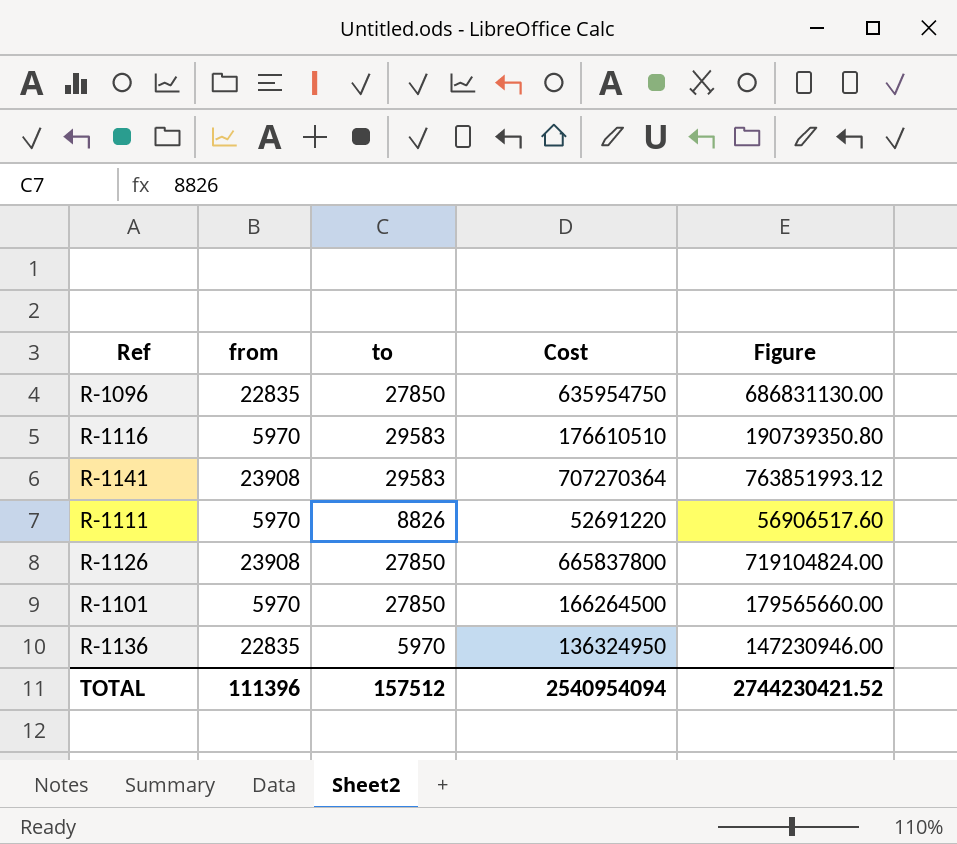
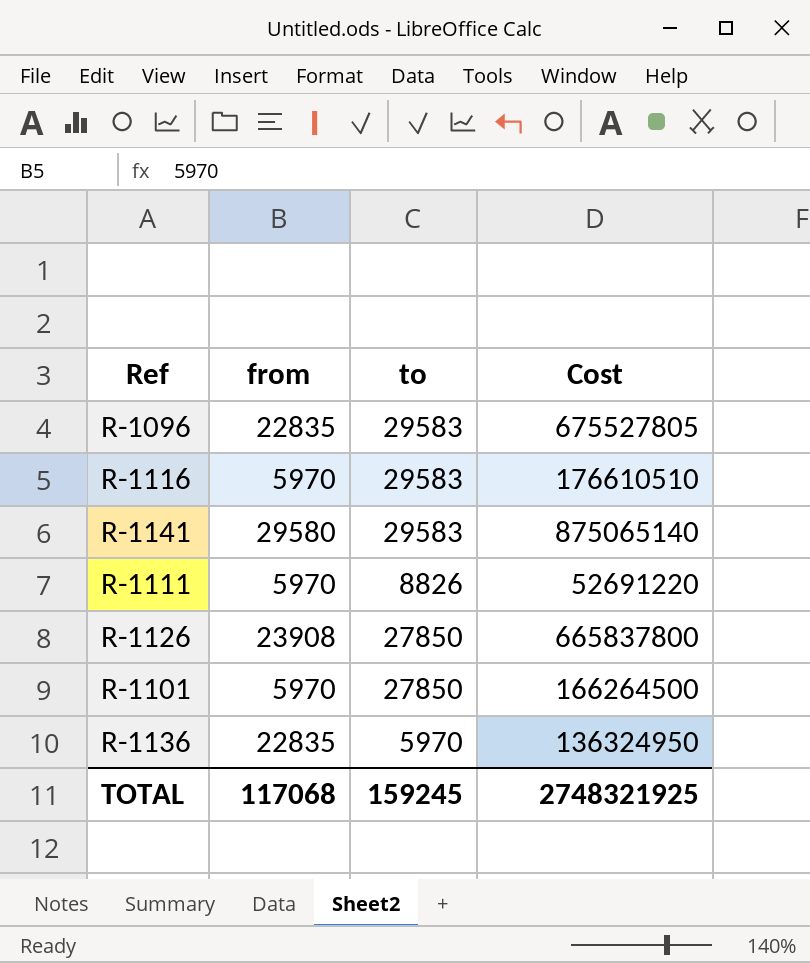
column Figure | formula: [Cost] * 1.08 -> none
R-1096 | to: 27850 -> 29583
R-1096 | Cost: 635954750 -> 675527805
R-1141 | from: 23908 -> 29580
R-1141 | Cost: 707270364 -> 875065140
TOTAL | from: 111396 -> 117068
TOTAL | to: 157512 -> 159245
TOTAL | Cost: 2540954094 -> 2748321925

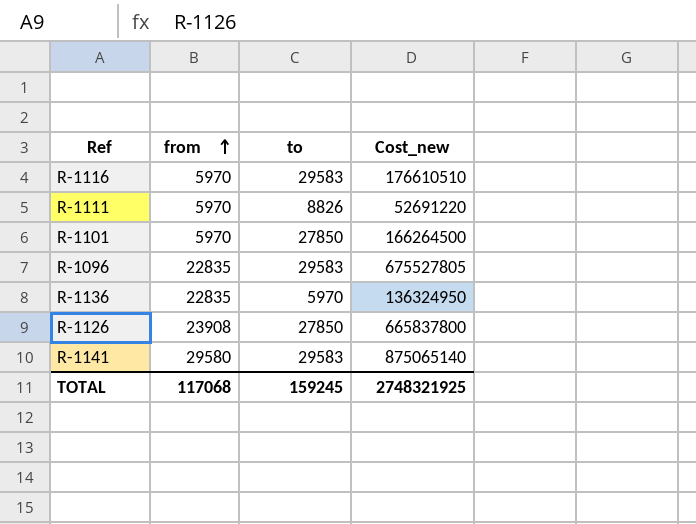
row order: none -> from ascending
column name: Cost -> Cost_new

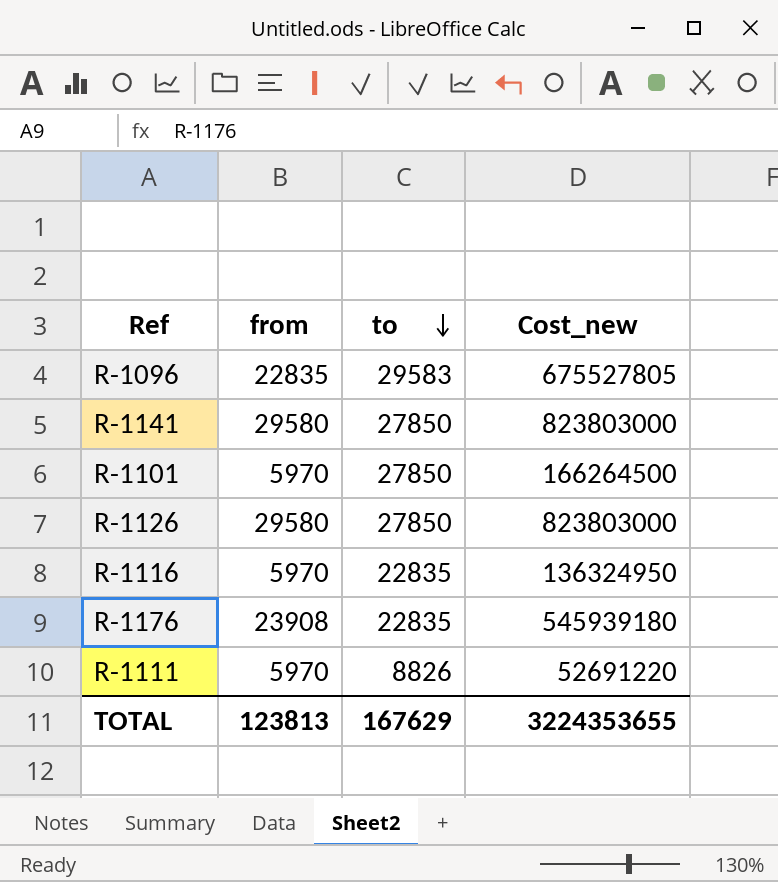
row order: from ascending -> to descending
row R-1136: 22835 | 5970 | 136324950 -> none
R-1141 | to: 29583 -> 27850
R-1141 | Cost_new: 875065140 -> 823803000
R-1126 | from: 23908 -> 29580
R-1126 | Cost_new: 665837800 -> 823803000
R-1116 | to: 29583 -> 22835
R-1116 | Cost_new: 176610510 -> 136324950
row R-1176: none -> 23908 | 22835 | 545939180
TOTAL | from: 117068 -> 123813
TOTAL | to: 159245 -> 167629
TOTAL | Cost_new: 2748321925 -> 3224353655

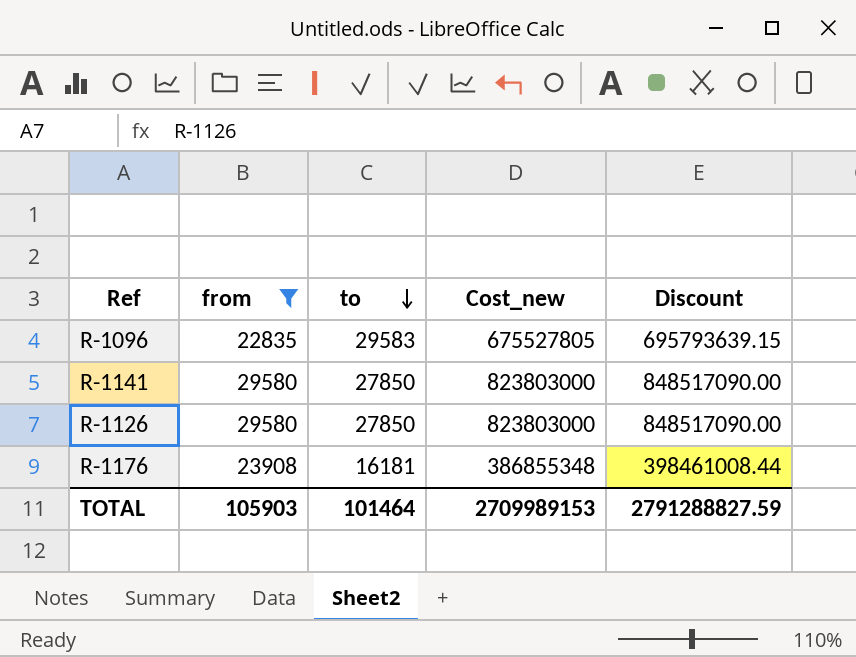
filter: none -> from != 5970
column Discount | formula: none -> [Cost_new] * 1.03
R-1176 | to: 22835 -> 16181
R-1176 | Cost_new: 545939180 -> 386855348
TOTAL | from: 123813 -> 105903
TOTAL | to: 167629 -> 101464
TOTAL | Cost_new: 3224353655 -> 2709989153

